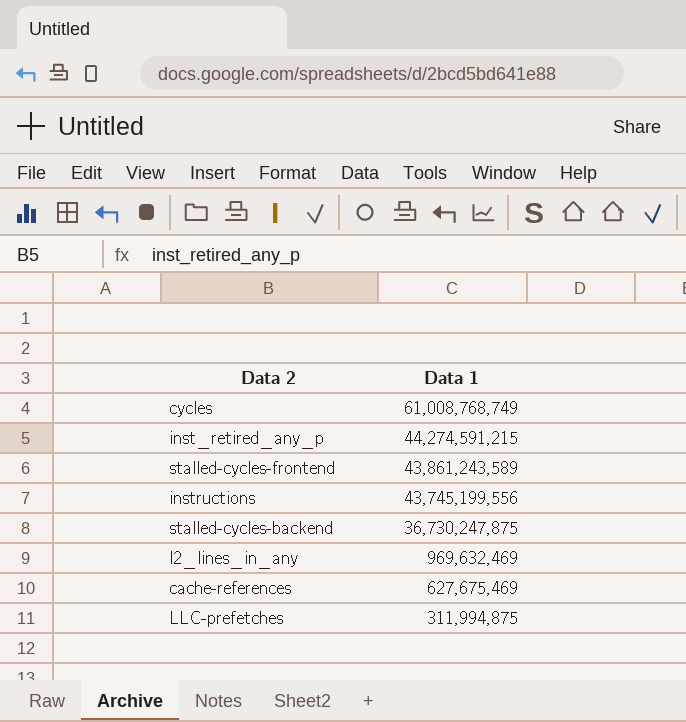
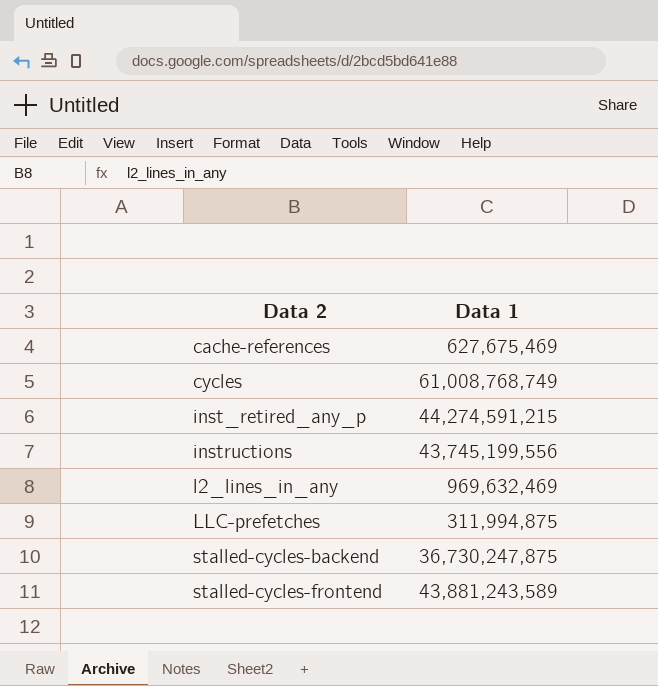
row order: Data 1 descending -> Data 2 ascending
stalled-cycles-frontend | Data 1: 43,861,243,589 -> 43,881,243,589

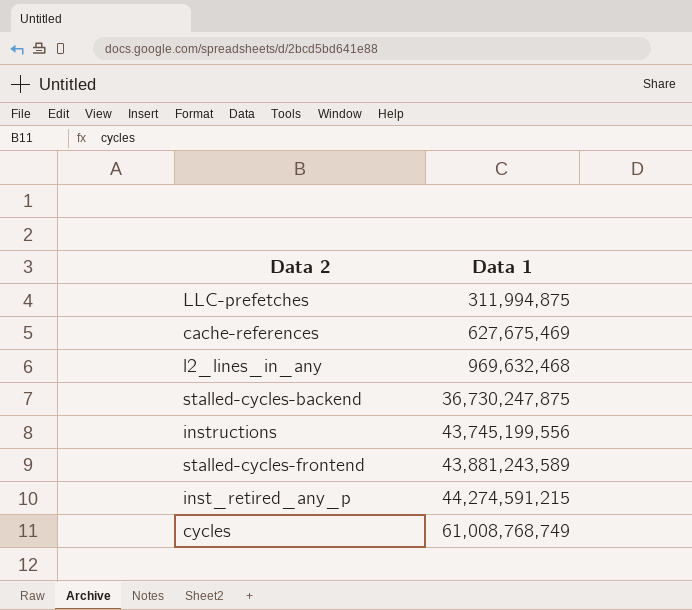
row order: Data 2 ascending -> Data 1 ascending
l2_lines_in_any | Data 1: 969,632,469 -> 969,632,468

